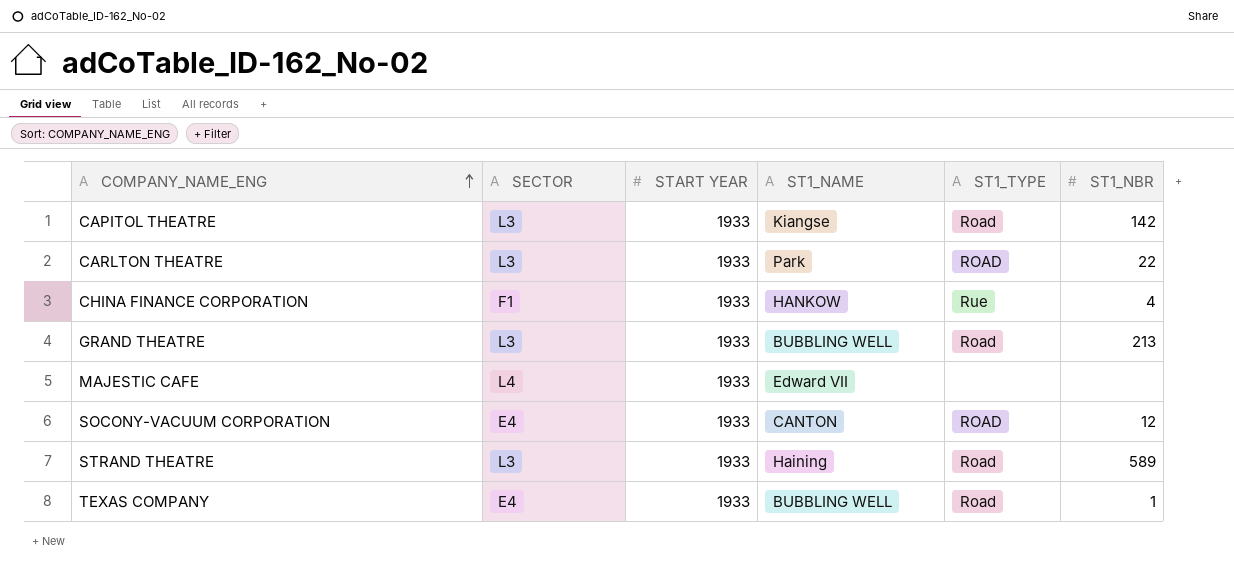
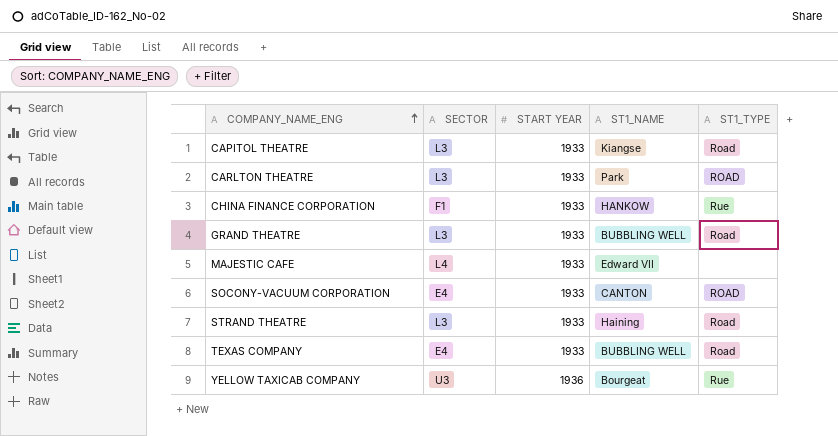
column ST1_NBR | position: 6 -> none
row YELLOW TAXICAB COMPANY: none -> U3 | 1936 | Bourgeat | Rue

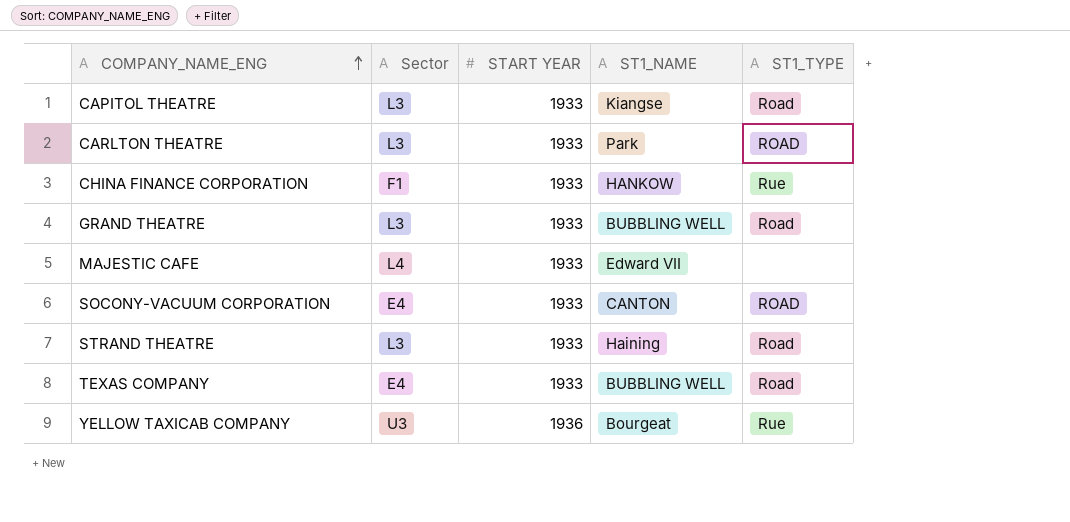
column name: SECTOR -> Sector

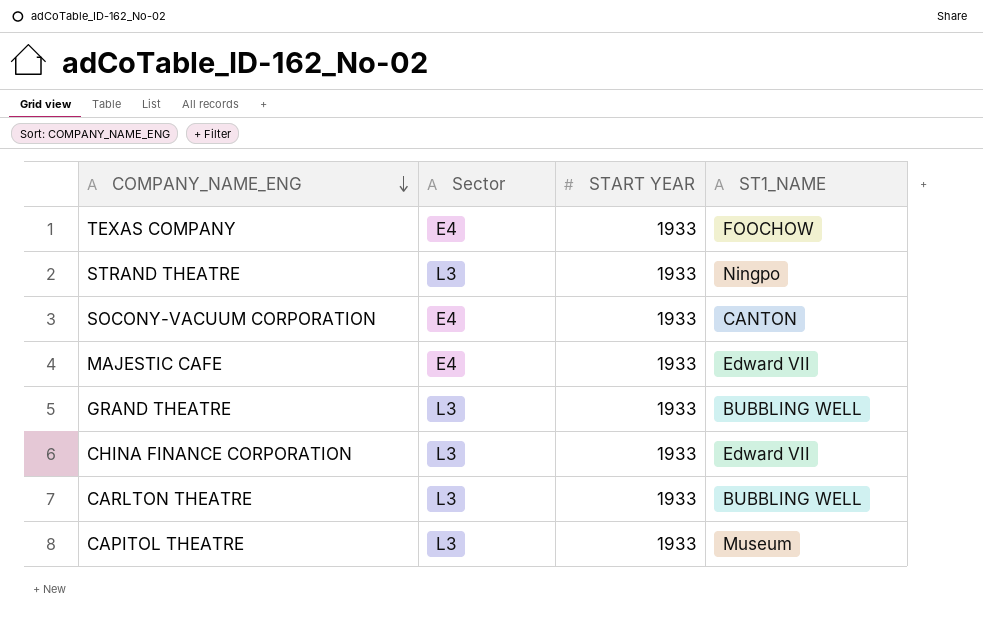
row order: COMPANY_NAME_ENG ascending -> COMPANY_NAME_ENG descending
column ST1_TYPE | position: 5 -> none
row YELLOW TAXICAB COMPANY: U3 | 1936 | Bourgeat | Rue -> none
TEXAS COMPANY | ST1_NAME: BUBBLING WELL -> FOOCHOW
STRAND THEATRE | ST1_NAME: Haining -> Ningpo
MAJESTIC CAFE | Sector: L4 -> E4
CHINA FINANCE CORPORATION | Sector: F1 -> L3
CHINA FINANCE CORPORATION | ST1_NAME: HANKOW -> Edward VII
CARLTON THEATRE | ST1_NAME: Park -> BUBBLING WELL
CAPITOL THEATRE | ST1_NAME: Kiangse -> Museum

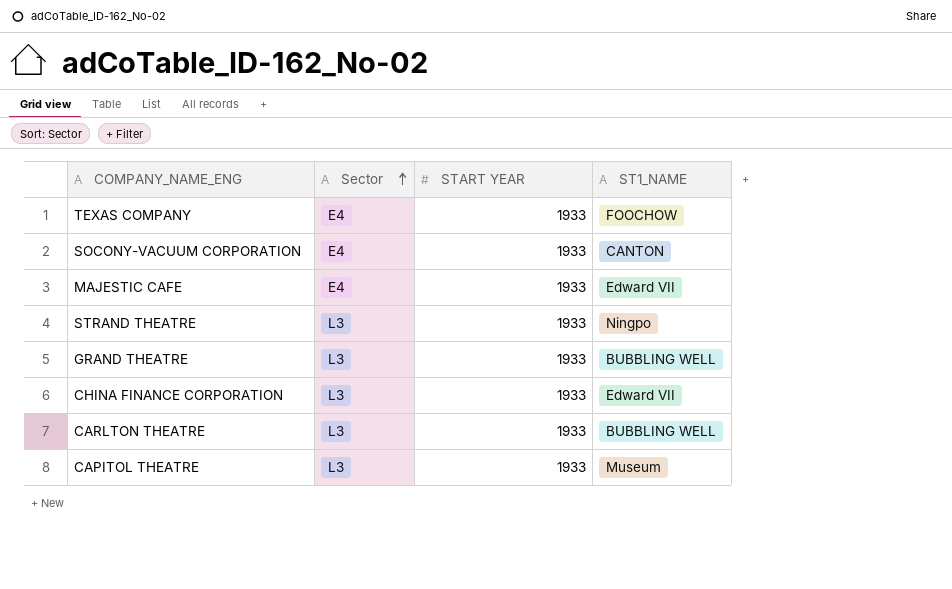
row order: COMPANY_NAME_ENG descending -> Sector ascending

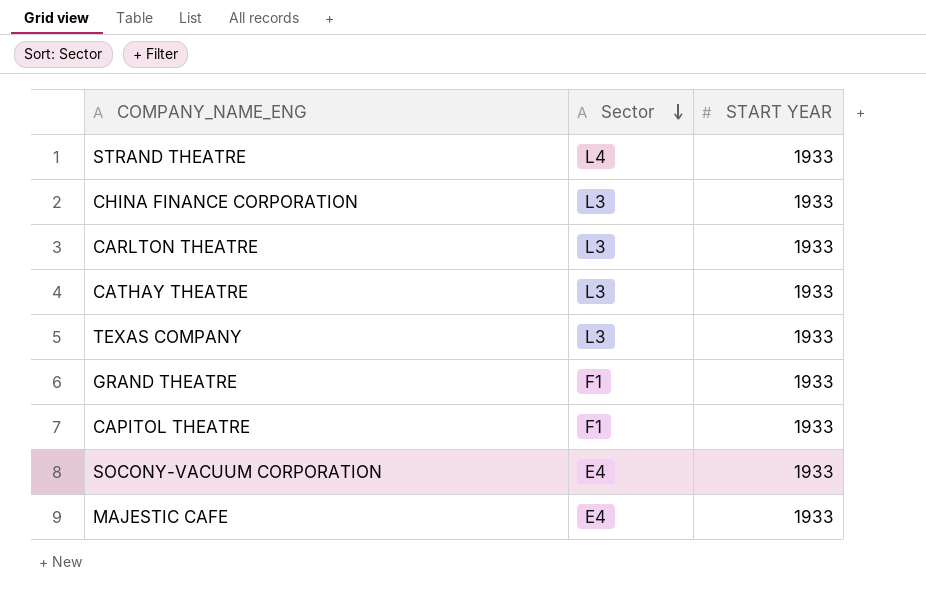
row order: Sector ascending -> Sector descending
column ST1_NAME | position: 4 -> none
STRAND THEATRE | Sector: L3 -> L4
row CATHAY THEATRE: none -> L3 | 1933
TEXAS COMPANY | Sector: E4 -> L3
GRAND THEATRE | Sector: L3 -> F1
CAPITOL THEATRE | Sector: L3 -> F1

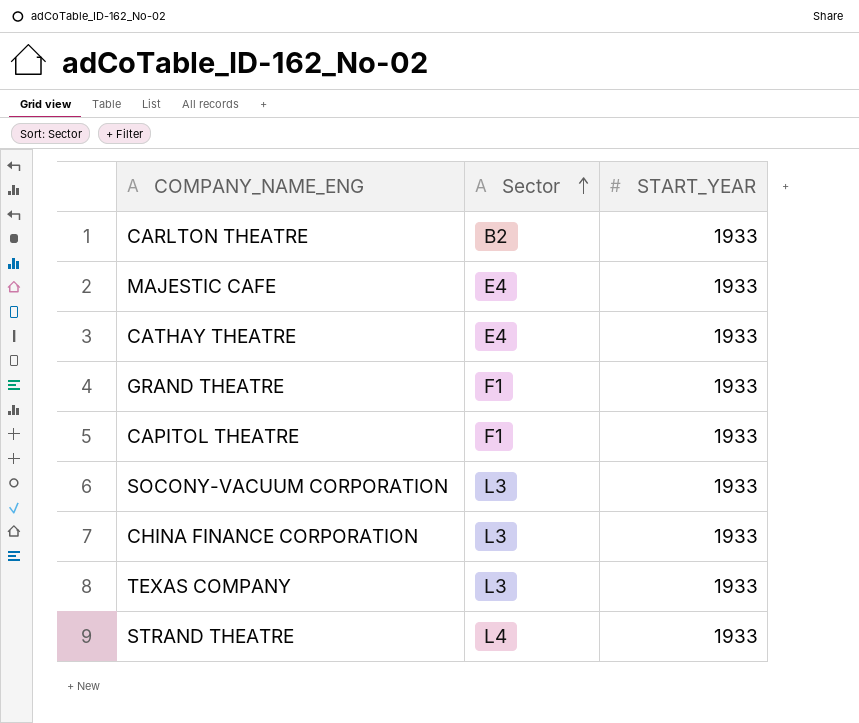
row order: Sector descending -> Sector ascending
column name: START YEAR -> START_YEAR
CARLTON THEATRE | Sector: L3 -> B2
CATHAY THEATRE | Sector: L3 -> E4
SOCONY-VACUUM CORPORATION | Sector: E4 -> L3

